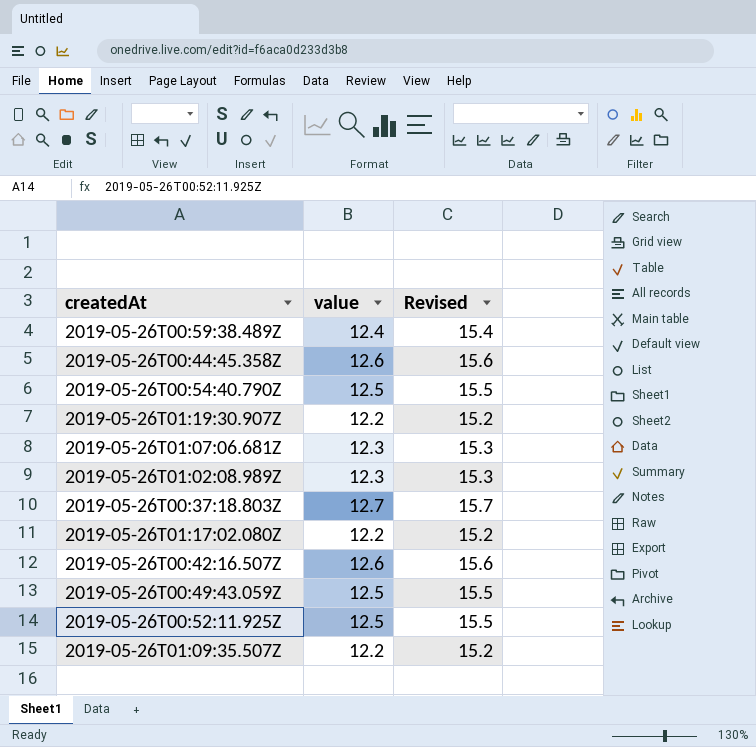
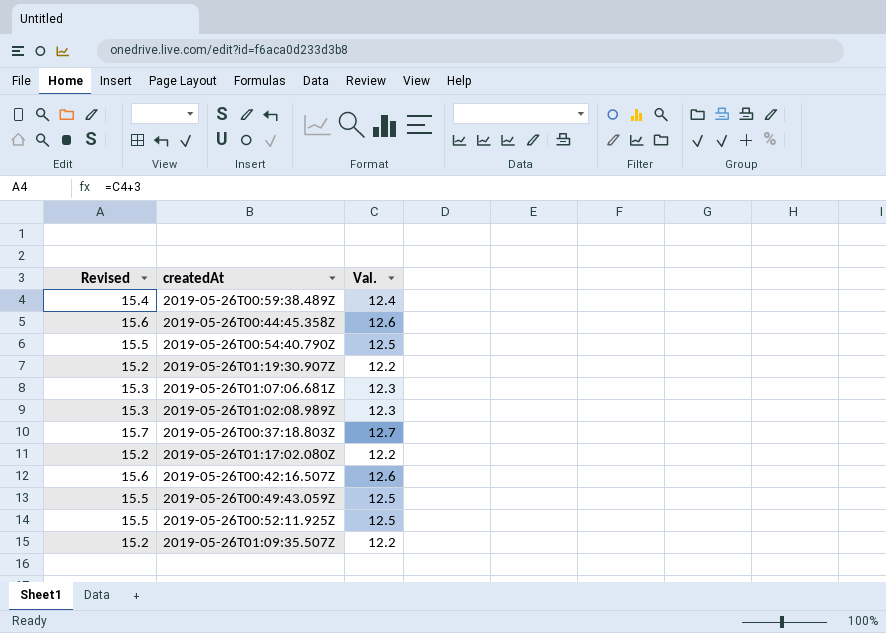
column Revised | position: 3 -> 1
column name: value -> Val.

